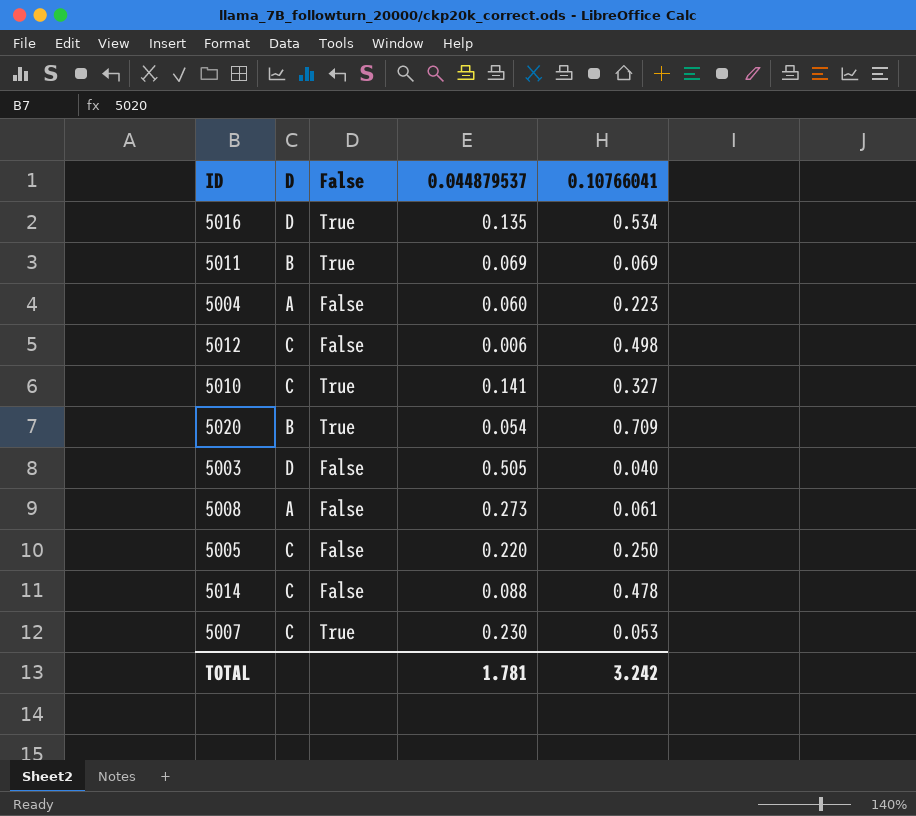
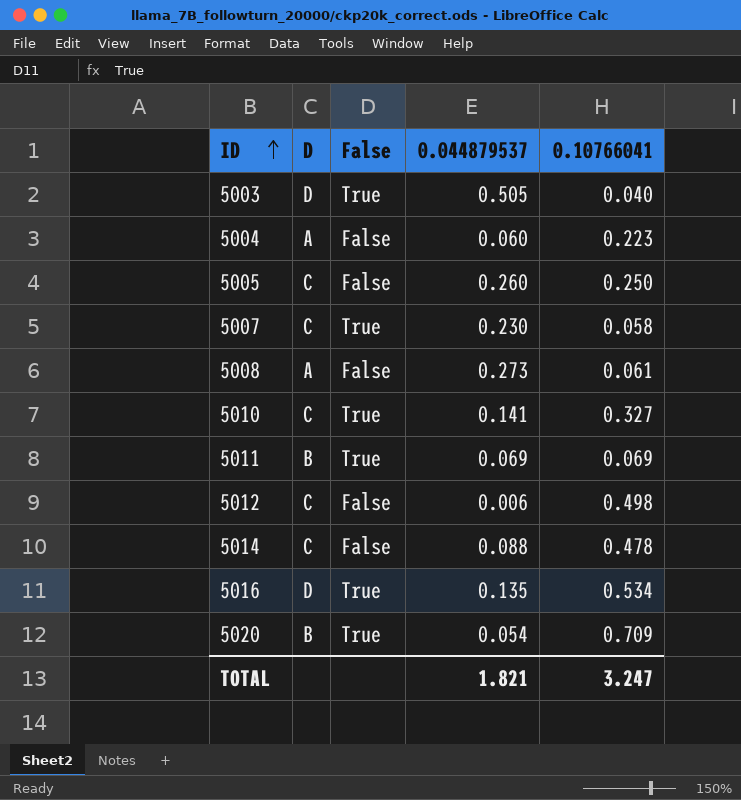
row order: none -> ID ascending
5003 | False: False -> True
5005 | 0.044879537: 0.220 -> 0.260
5007 | 0.10766041: 0.053 -> 0.058
TOTAL | 0.044879537: 1.781 -> 1.821
TOTAL | 0.10766041: 3.242 -> 3.247

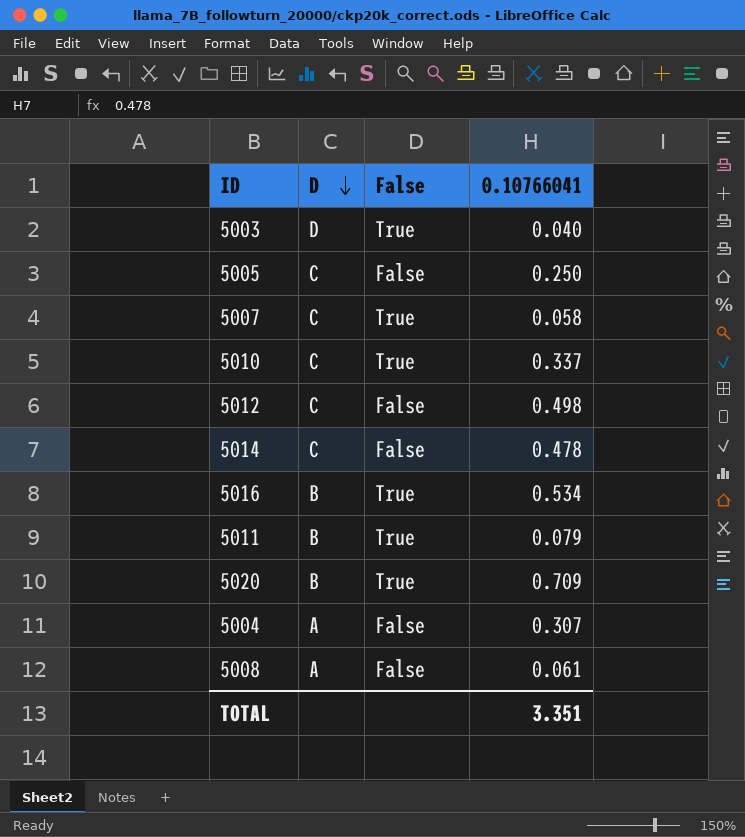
row order: ID ascending -> D descending
column 0.044879537 | position: 4 -> none
5010 | 0.10766041: 0.327 -> 0.337
5016 | D: D -> B
5011 | 0.10766041: 0.069 -> 0.079
5004 | 0.10766041: 0.223 -> 0.307
TOTAL | 0.10766041: 3.247 -> 3.351

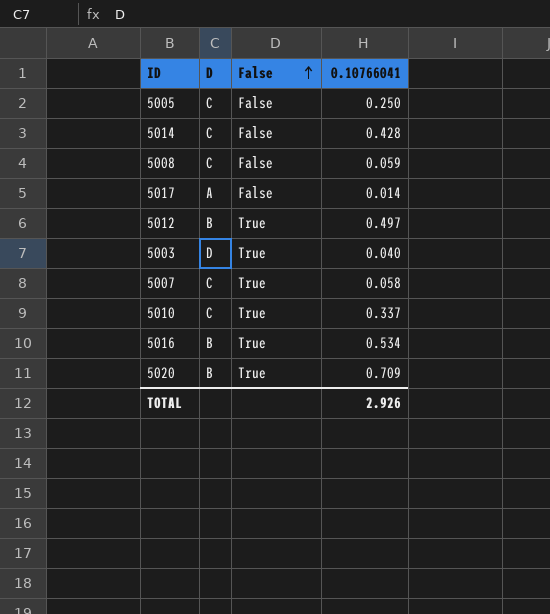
row order: D descending -> False ascending
row 5011: B | True | 0.079 -> none
row 5004: A | False | 0.307 -> none
5014 | 0.10766041: 0.478 -> 0.428
5008 | D: A -> C
5008 | 0.10766041: 0.061 -> 0.059
row 5017: none -> A | False | 0.014
5012 | D: C -> B
5012 | False: False -> True
5012 | 0.10766041: 0.498 -> 0.497
TOTAL | 0.10766041: 3.351 -> 2.926

